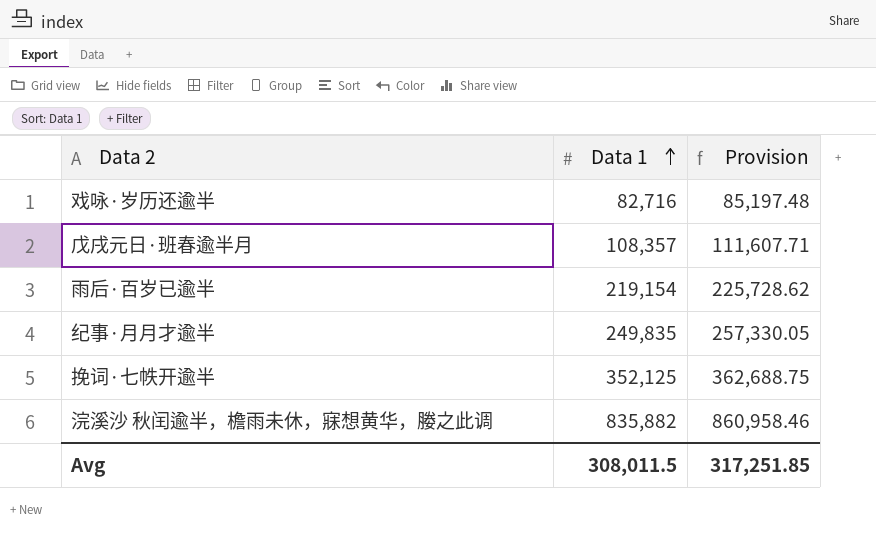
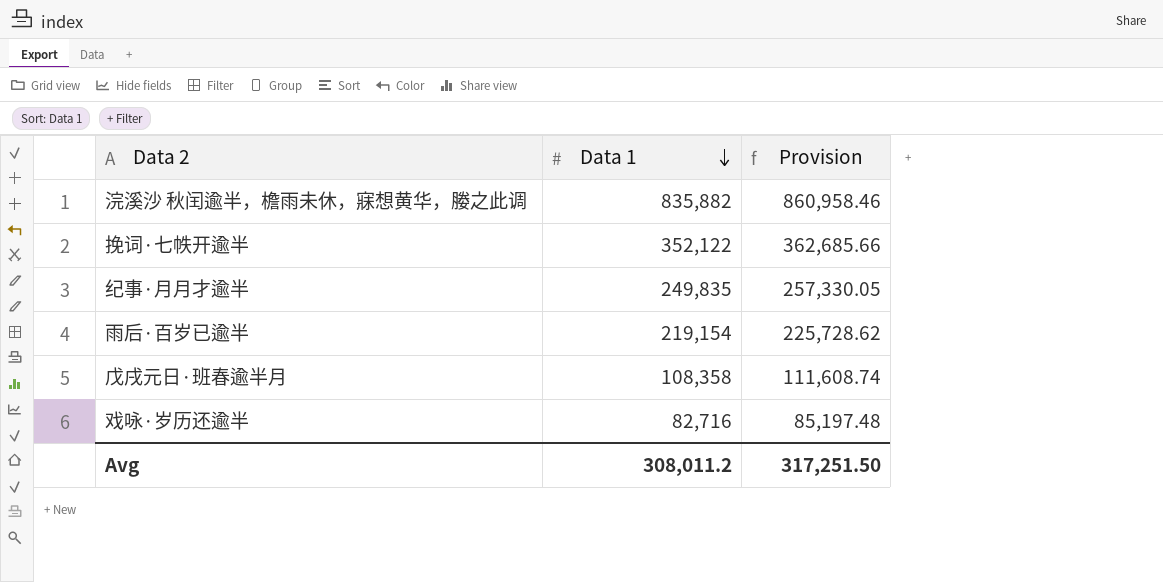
row order: Data 1 ascending -> Data 1 descending
挽词·七帙开逾半 | Data 1: 352,125 -> 352,122
挽词·七帙开逾半 | Provision: 362,688.75 -> 362,685.66
戊戌元日·班春逾半月 | Data 1: 108,357 -> 108,358
戊戌元日·班春逾半月 | Provision: 111,607.71 -> 111,608.74
Avg | Data 1: 308,011.5 -> 308,011.2
Avg | Provision: 317,251.85 -> 317,251.50

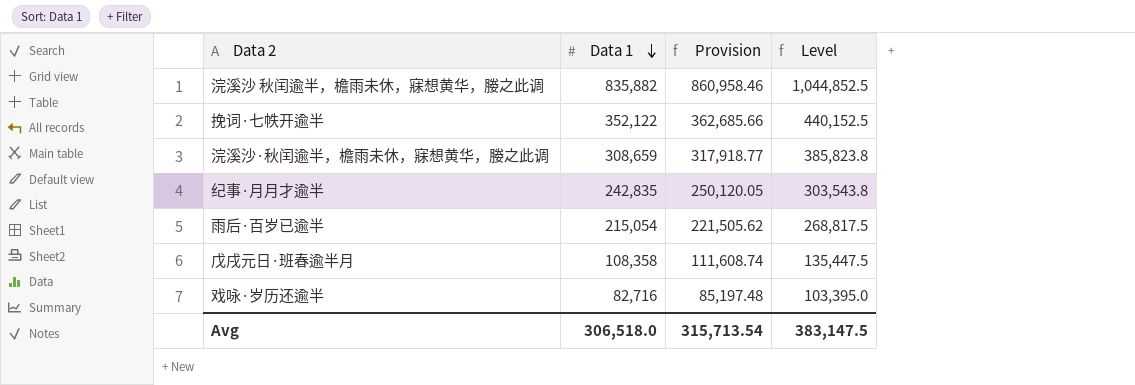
column Level | formula: none -> [Data 1] * 1.25
row 浣溪沙·秋闰逾半，檐雨未休，寐想黄华，媵之此调: none -> 308,659 | 317,918.77 | 385,823.8
纪事·月月才逾半 | Data 1: 249,835 -> 242,835
纪事·月月才逾半 | Provision: 257,330.05 -> 250,120.05
雨后·百岁已逾半 | Data 1: 219,154 -> 215,054
雨后·百岁已逾半 | Provision: 225,728.62 -> 221,505.62
Avg | Data 1: 308,011.2 -> 306,518.0
Avg | Provision: 317,251.50 -> 315,713.54

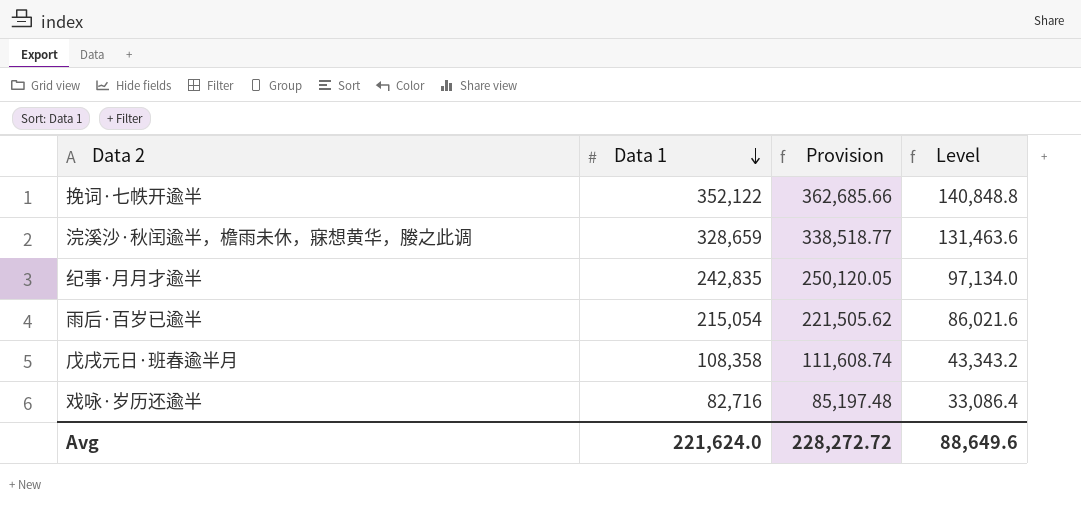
column Level | formula: [Data 1] * 1.25 -> [Data 1] * 0.4
row 浣溪沙 秋闰逾半，檐雨未休，寐想黄华，媵之此调: 835,882 | 860,958.46 | 1,044,852.5 -> none
浣溪沙·秋闰逾半，檐雨未休，寐想黄华，媵之此调 | Data 1: 308,659 -> 328,659
浣溪沙·秋闰逾半，檐雨未休，寐想黄华，媵之此调 | Provision: 317,918.77 -> 338,518.77
Avg | Data 1: 306,518.0 -> 221,624.0
Avg | Provision: 315,713.54 -> 228,272.72
Avg | Level: 383,147.5 -> 88,649.6

